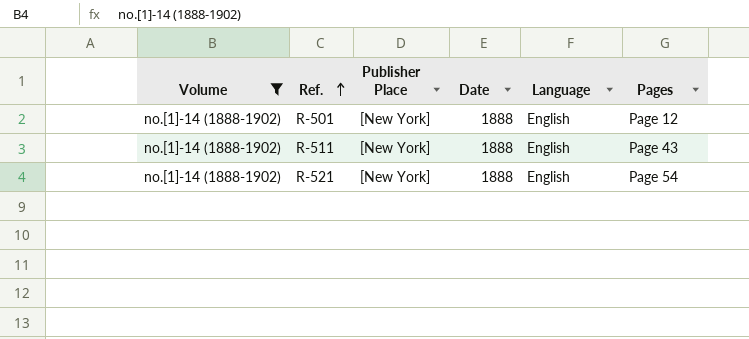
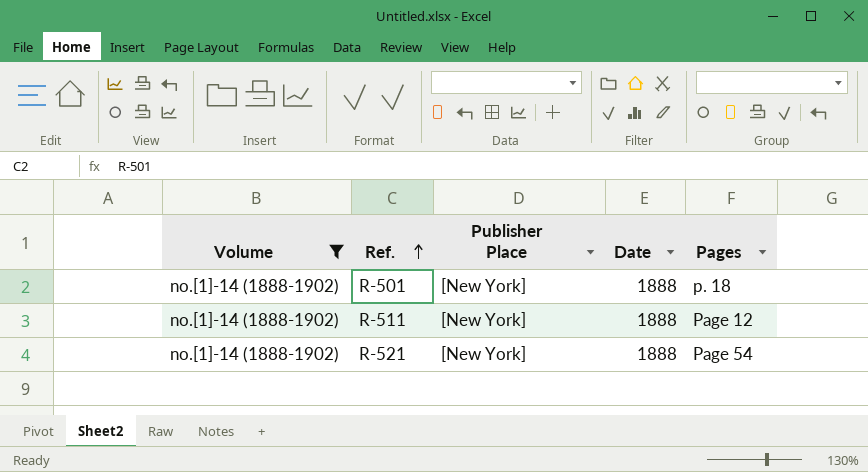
column Language | position: 5 -> none
R-501 | Pages: Page 12 -> p. 18
R-511 | Pages: Page 43 -> Page 12

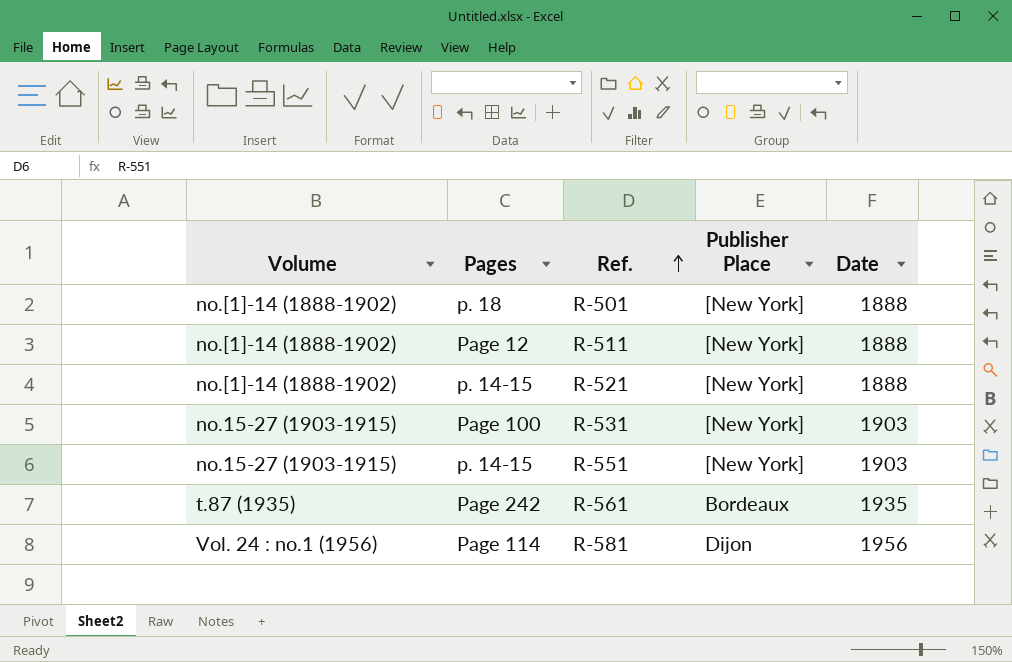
filter: Volume = no.[1]-14 (1888-1902) -> none
column Pages | position: 5 -> 2
R-521 | Pages: Page 54 -> p. 14-15

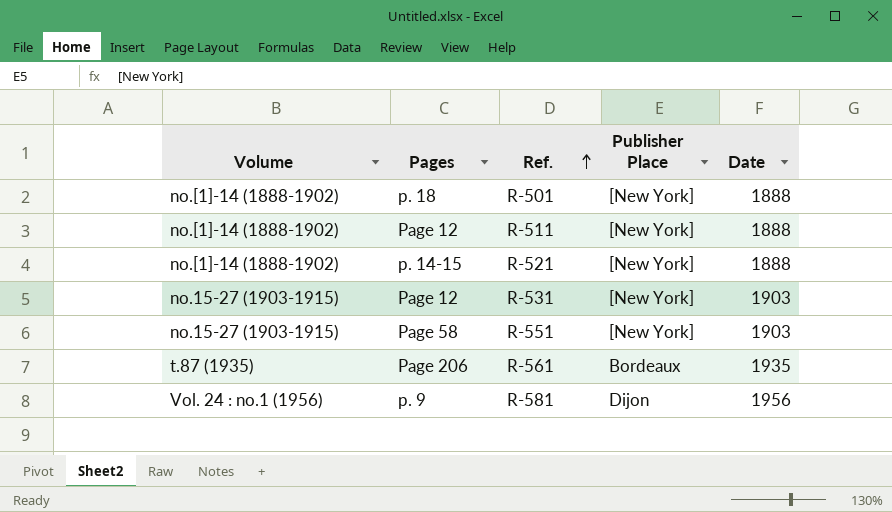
R-531 | Pages: Page 100 -> Page 12
R-551 | Pages: p. 14-15 -> Page 58
R-561 | Pages: Page 242 -> Page 206
R-581 | Pages: Page 114 -> p. 9

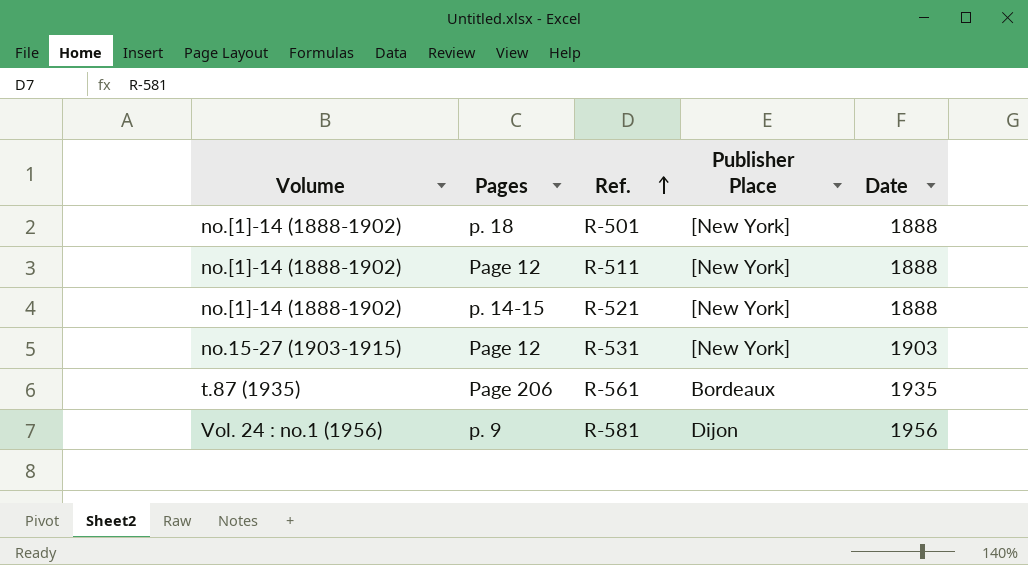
row R-551: no.15-27 (1903-1915) | Page 58 | [New York] | 1903 -> none

